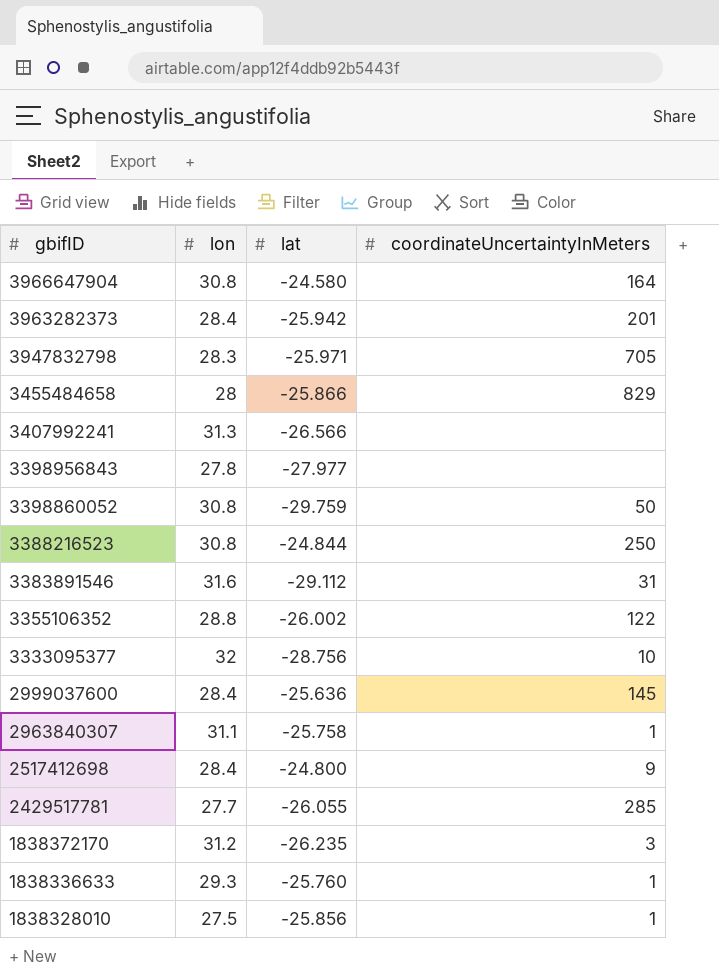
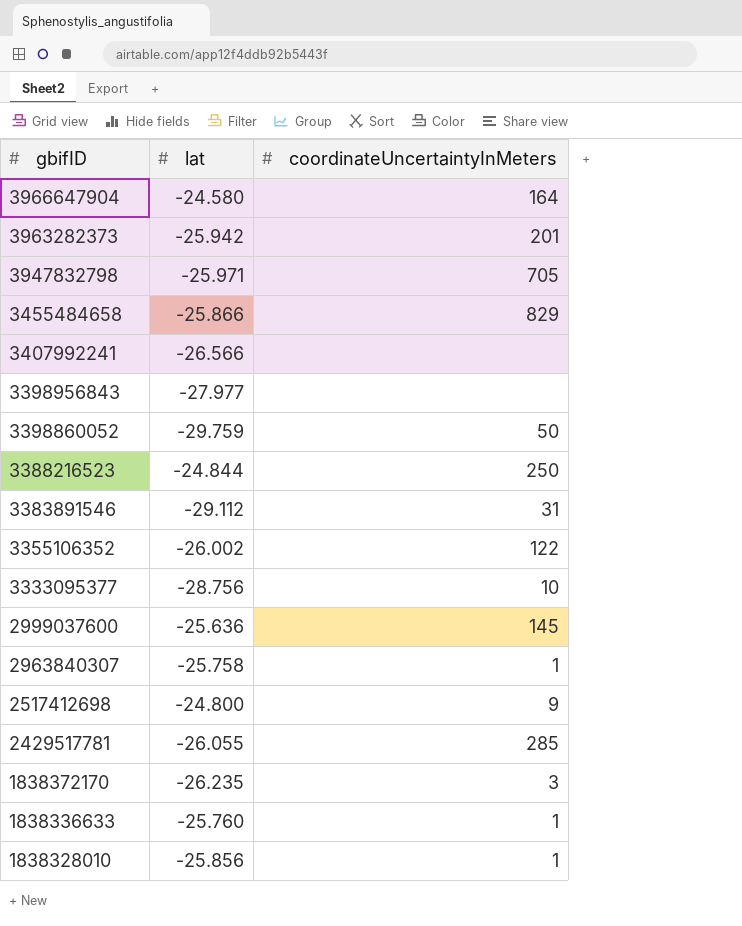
column lon | position: 2 -> none

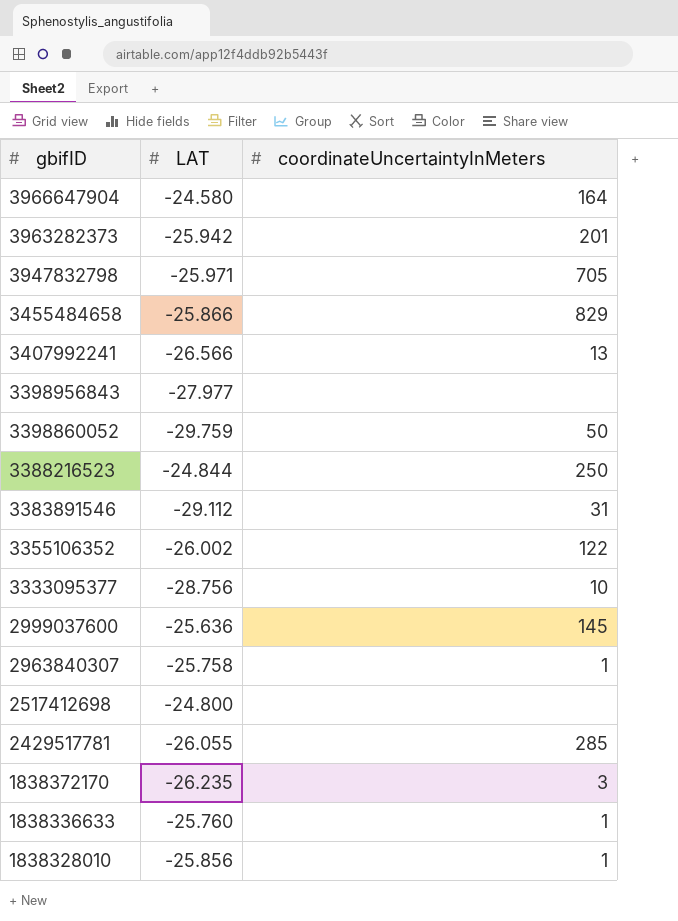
column name: lat -> LAT
3407992241 | coordinateUncertaintyInMeters: none -> 13
2517412698 | coordinateUncertaintyInMeters: 9 -> none

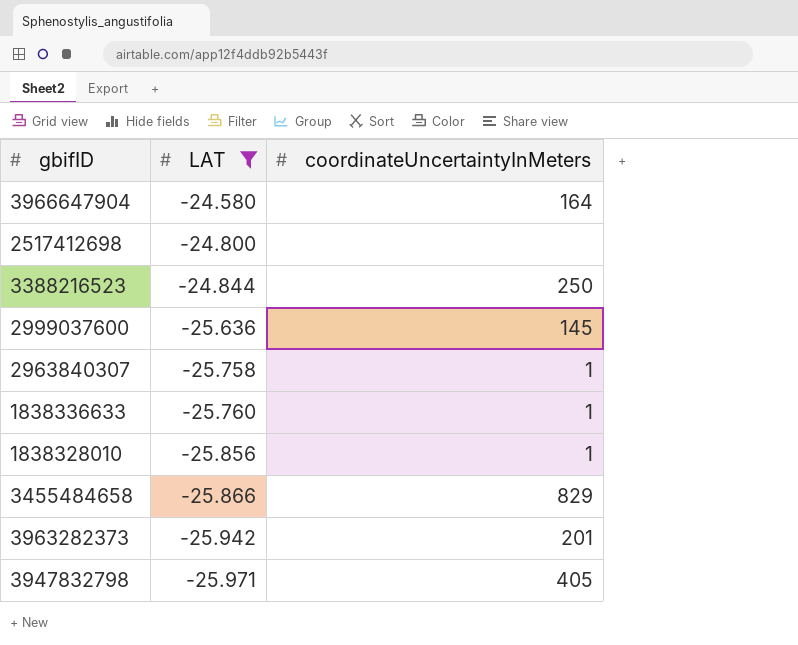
filter: none -> LAT >= -25.971
row order: gbifID descending -> LAT descending
3947832798 | coordinateUncertaintyInMeters: 705 -> 405

